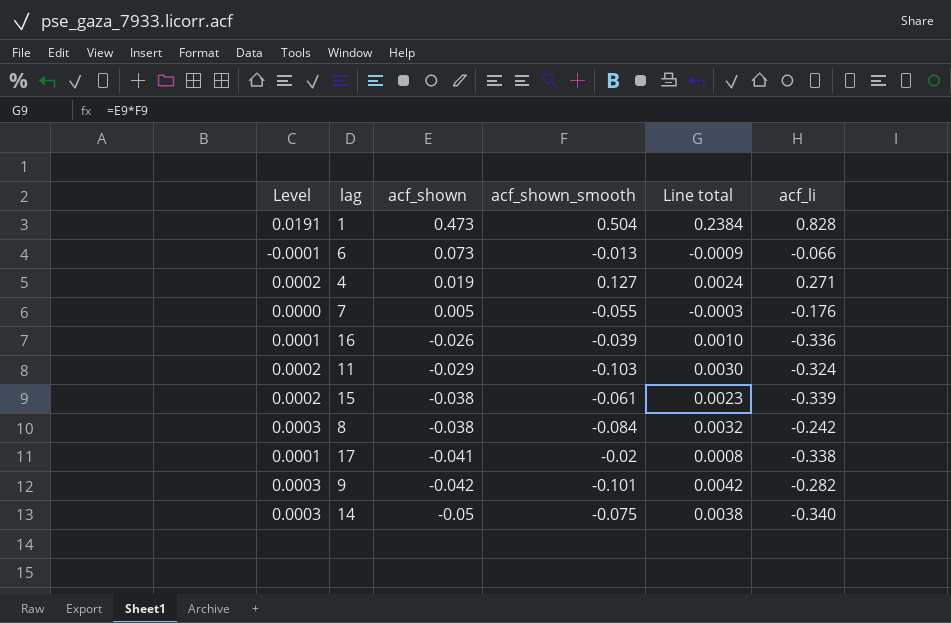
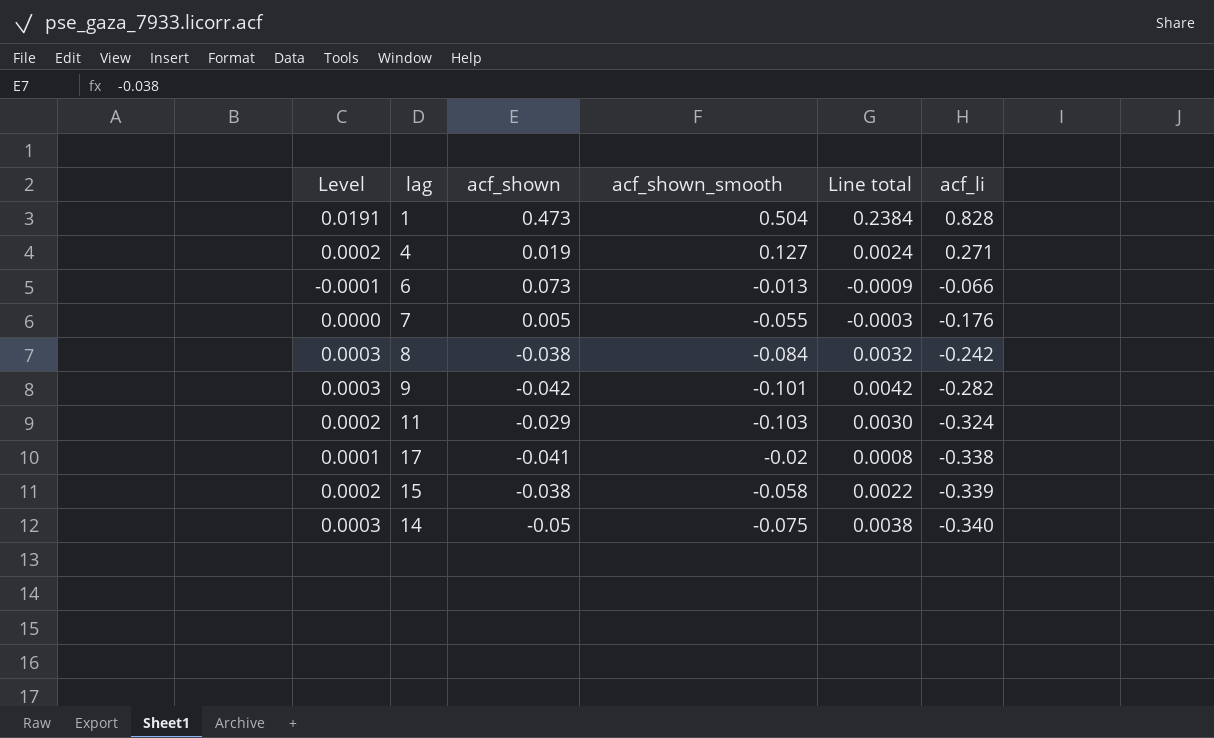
row order: acf_shown descending -> acf_li descending
row 16: 0.0001 | -0.026 | -0.039 | 0.0010 | -0.336 -> none
15 | acf_shown_smooth: -0.061 -> -0.058
15 | Line total: 0.0023 -> 0.0022

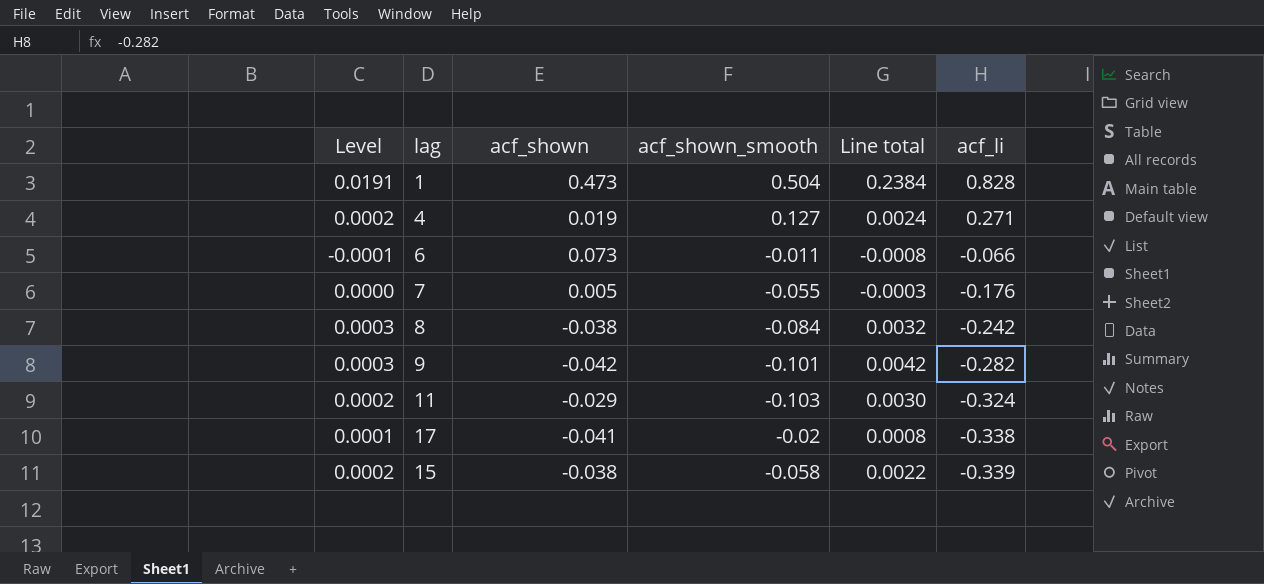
row 14: 0.0003 | -0.05 | -0.075 | 0.0038 | -0.340 -> none
6 | acf_shown_smooth: -0.013 -> -0.011
6 | Line total: -0.0009 -> -0.0008

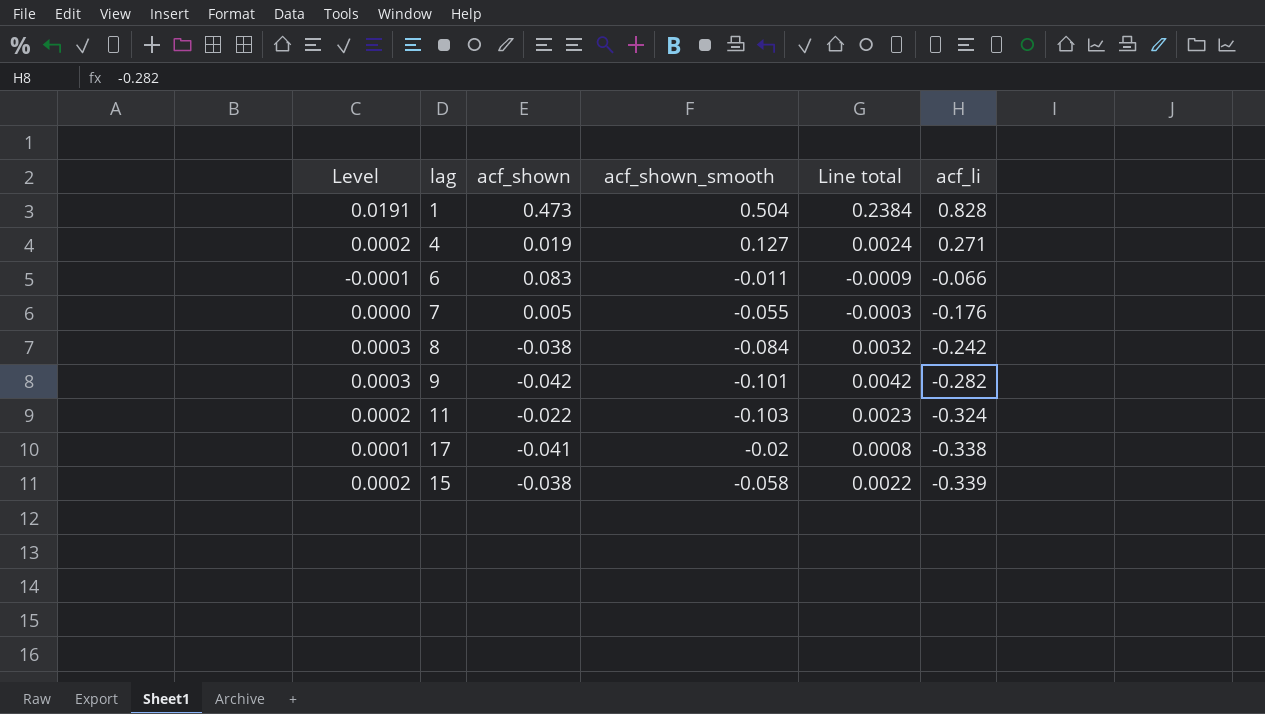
6 | acf_shown: 0.073 -> 0.083
6 | Line total: -0.0008 -> -0.0009
11 | acf_shown: -0.029 -> -0.022
11 | Line total: 0.0030 -> 0.0023

